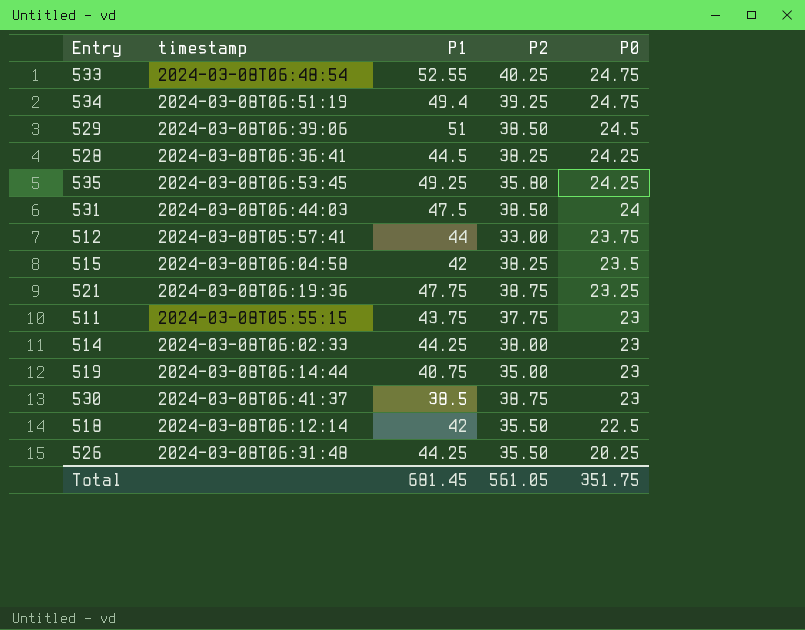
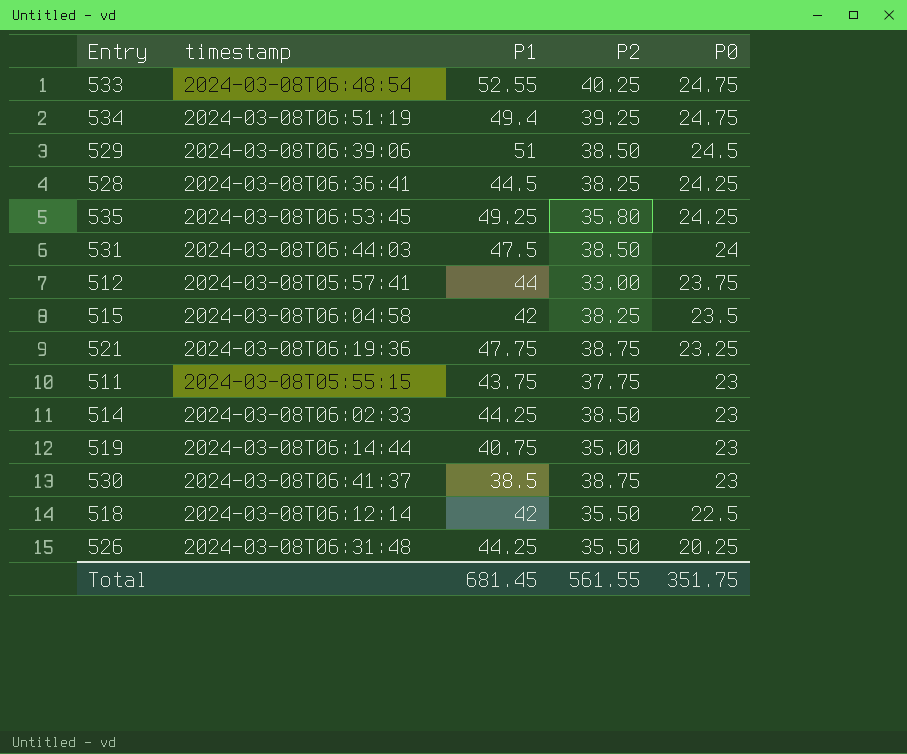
514 | P2: 38.00 -> 38.50
Total | P2: 561.05 -> 561.55

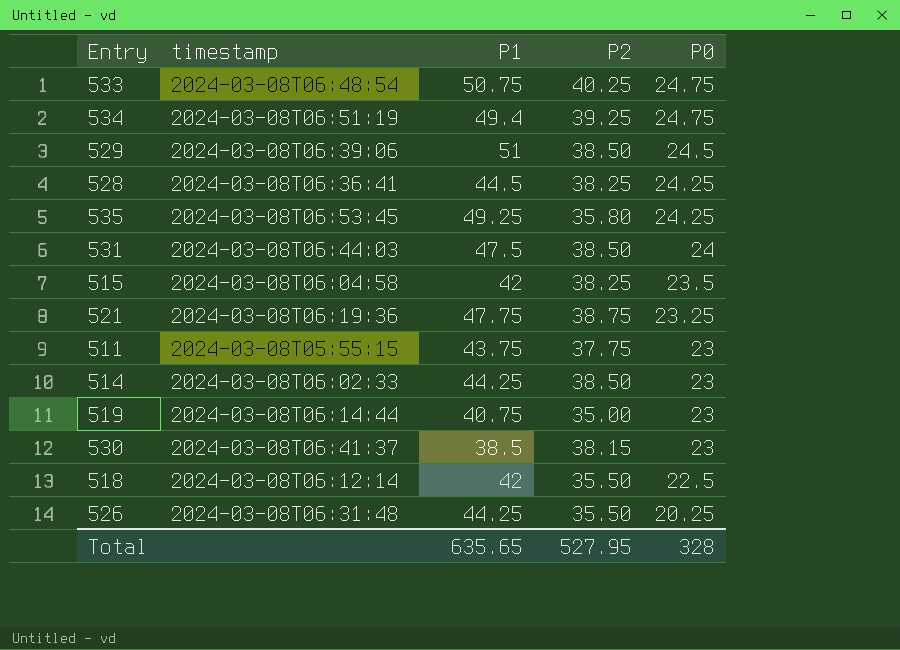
row 512: 2024-03-08T05:57:41 | 44 | 33.00 | 23.75 -> none
533 | P1: 52.55 -> 50.75
530 | P2: 38.75 -> 38.15
Total | P1: 681.45 -> 635.65
Total | P2: 561.55 -> 527.95
Total | P0: 351.75 -> 328

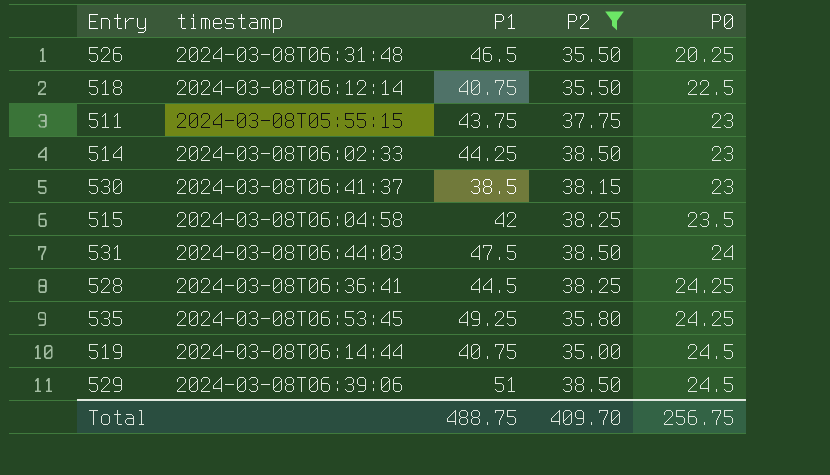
filter: none -> P2 <= 38.50
row order: P0 descending -> P0 ascending
526 | P1: 44.25 -> 46.5
518 | P1: 42 -> 40.75
519 | P0: 23 -> 24.5
Total | P1: 635.65 -> 488.75
Total | P2: 527.95 -> 409.70
Total | P0: 328 -> 256.75

